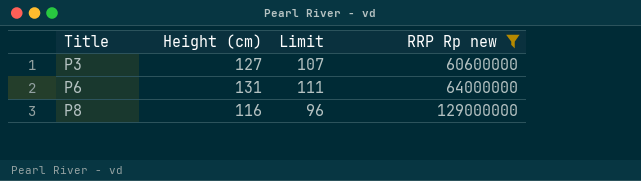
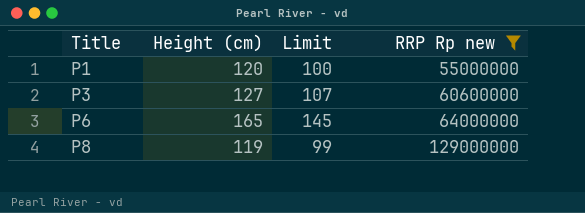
row P1: none -> 120 | 100 | 55000000
P6 | Height (cm): 131 -> 165
P6 | Limit: 111 -> 145
P8 | Height (cm): 116 -> 119
P8 | Limit: 96 -> 99

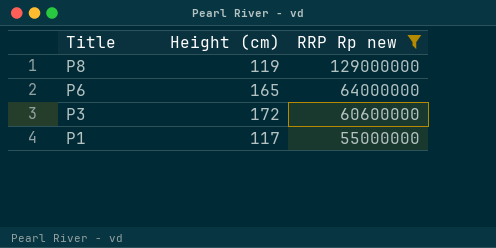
row order: Title ascending -> Title descending
column Limit | formula: [Height (cm)] - 20 -> none
P3 | Height (cm): 127 -> 172
P1 | Height (cm): 120 -> 117

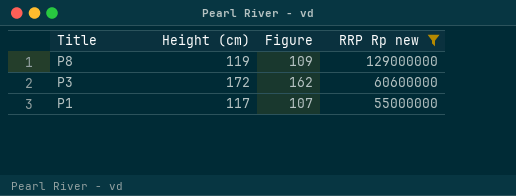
column Figure | formula: none -> [Height (cm)] - 10
row P6: 165 | 64000000 -> none

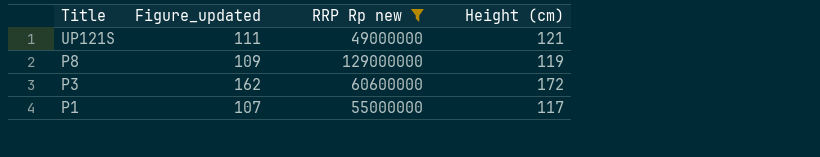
column name: Figure -> Figure_updated
column Height (cm) | position: 2 -> 4
row UP121S: none -> 111 | 49000000 | 121

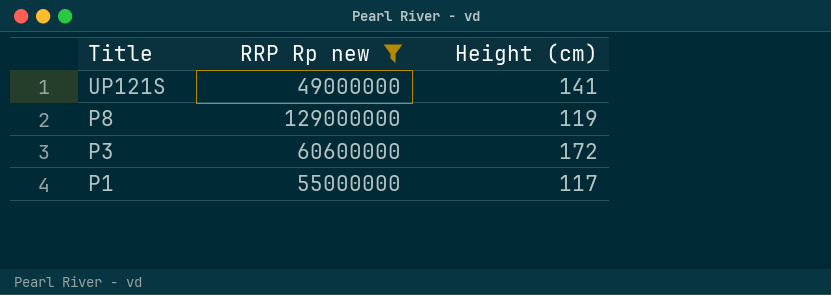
column Figure_updated | formula: [Height (cm)] - 10 -> none
UP121S | Height (cm): 121 -> 141

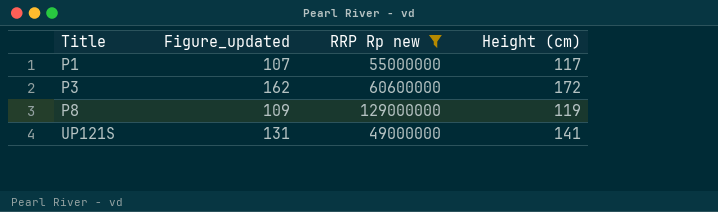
row order: Title descending -> Title ascending
column Figure_updated | formula: none -> [Height (cm)] - 10

